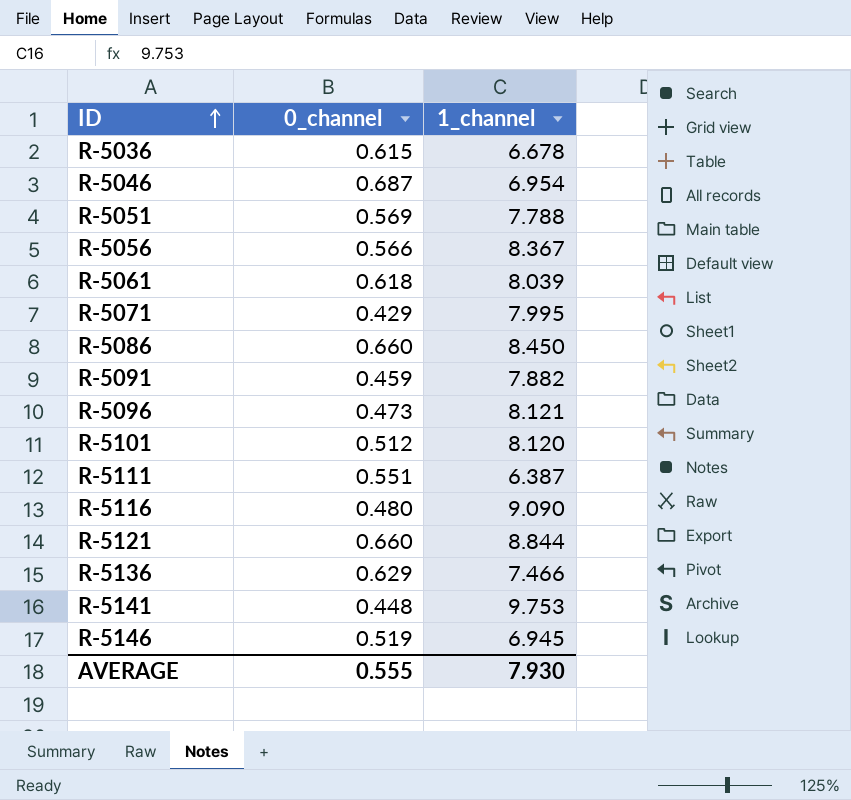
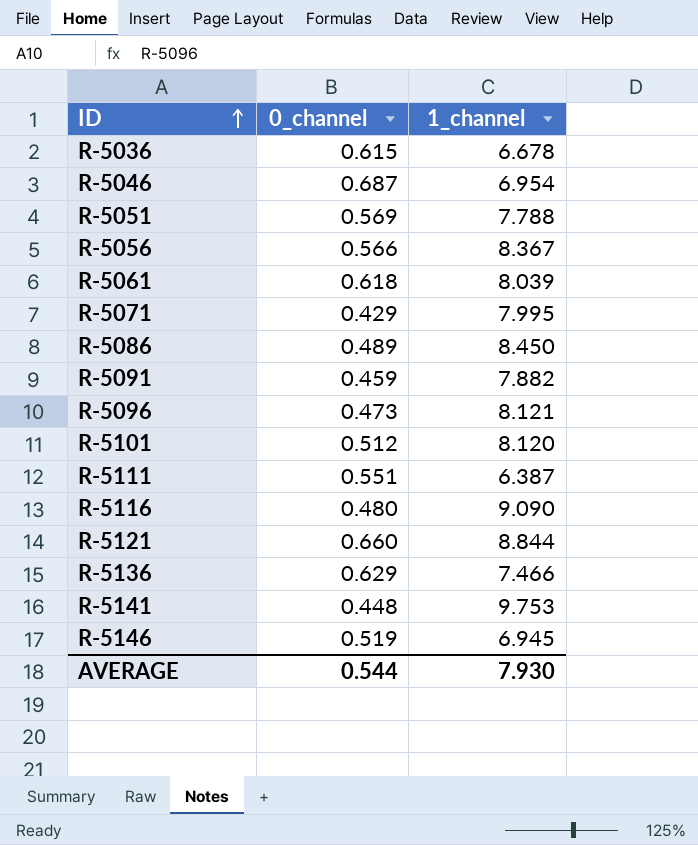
R-5086 | 0_channel: 0.660 -> 0.489
AVERAGE | 0_channel: 0.555 -> 0.544

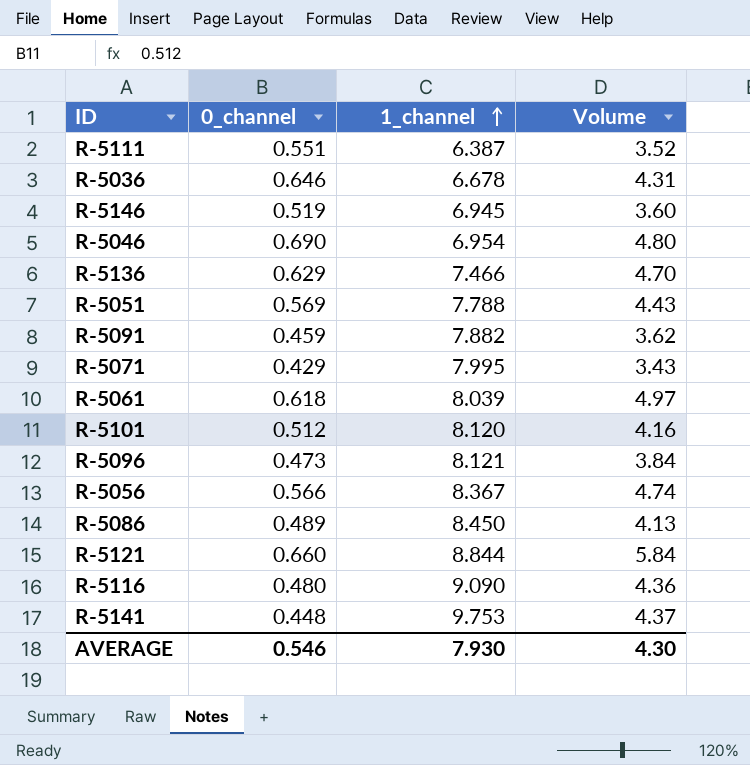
row order: ID ascending -> 1_channel ascending
column Volume | formula: none -> [0_channel] * [1_channel]
R-5036 | 0_channel: 0.615 -> 0.646
R-5046 | 0_channel: 0.687 -> 0.690
AVERAGE | 0_channel: 0.544 -> 0.546

